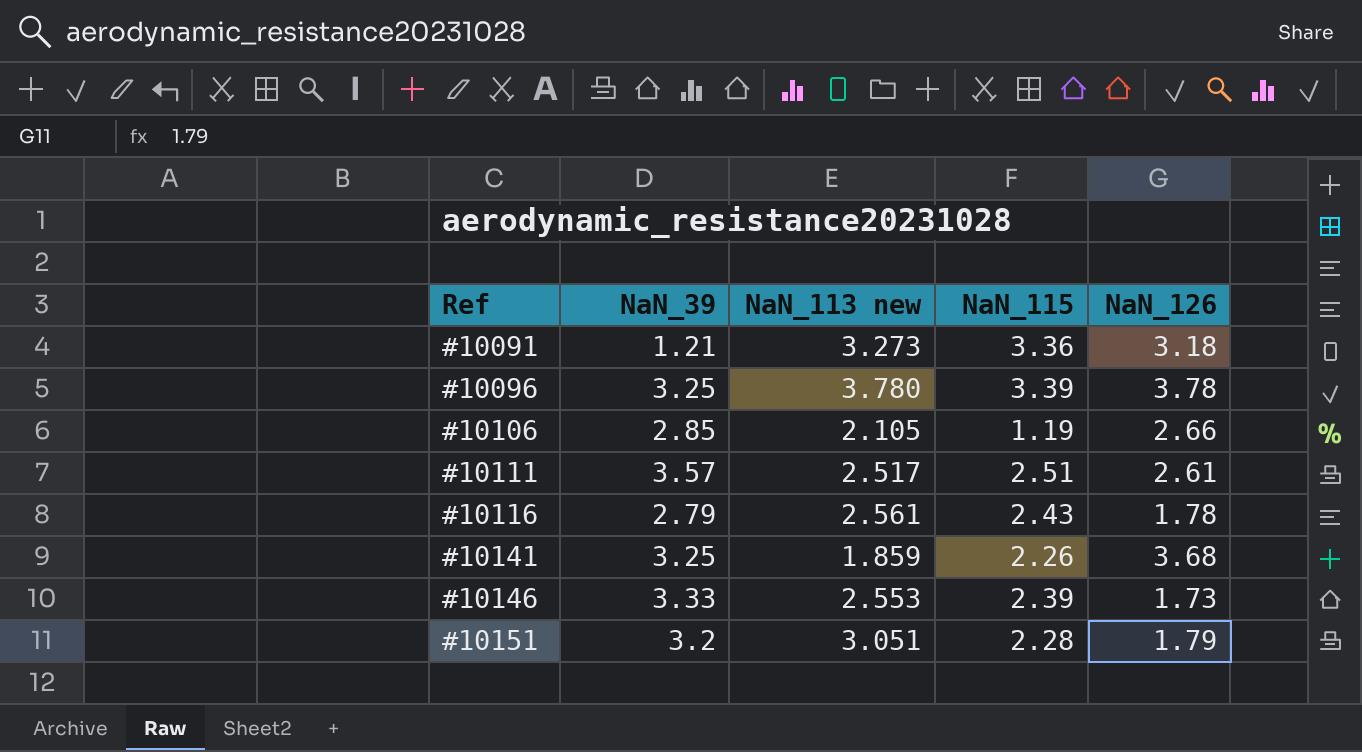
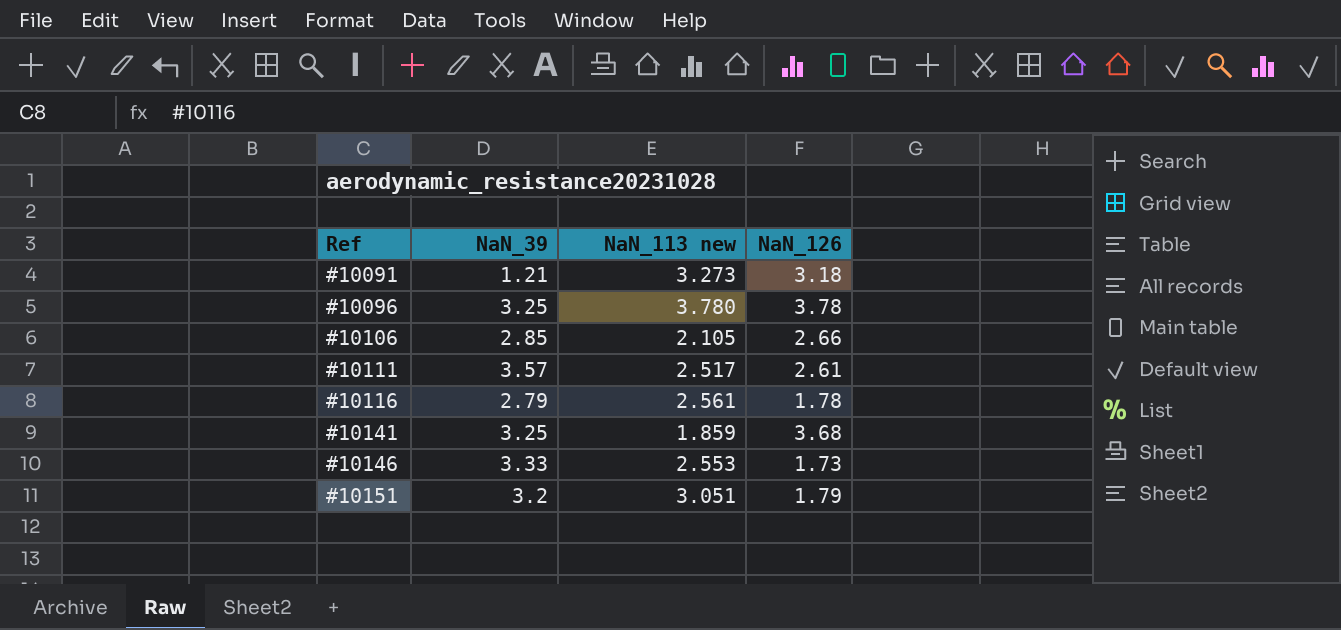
column NaN_115 | position: 4 -> none

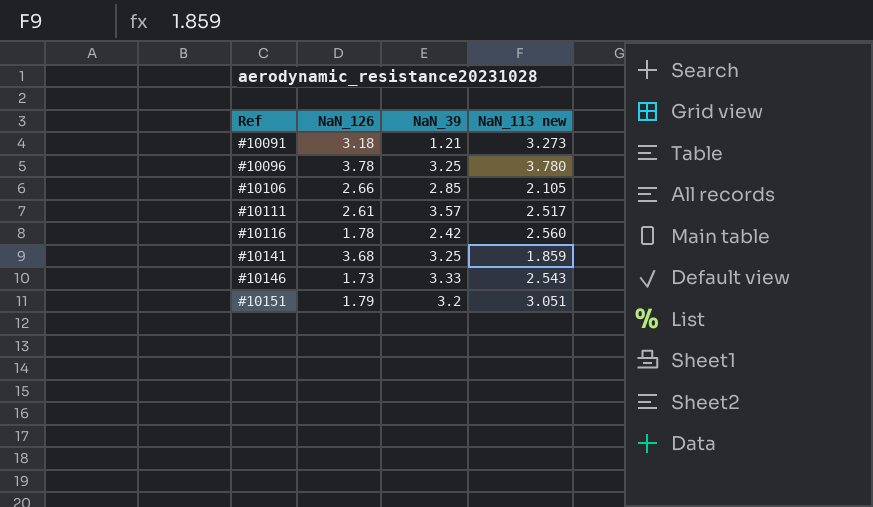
column NaN_126 | position: 4 -> 2
#10116 | NaN_39: 2.79 -> 2.42
#10116 | NaN_113 new: 2.561 -> 2.560
#10146 | NaN_113 new: 2.553 -> 2.543

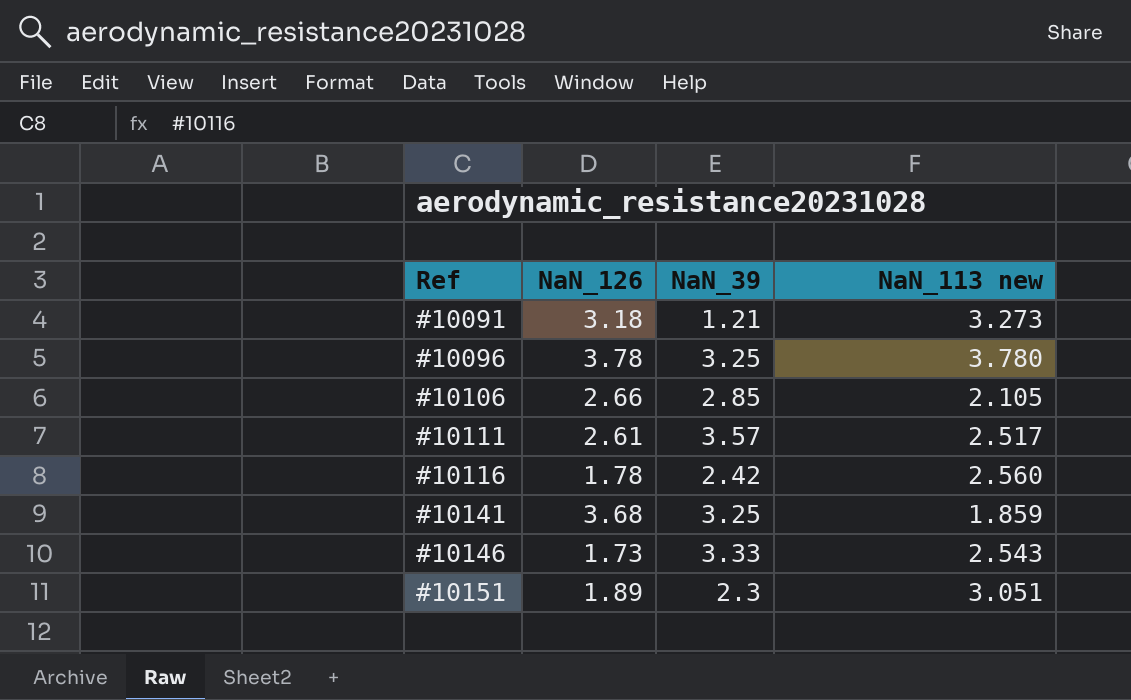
#10151 | NaN_126: 1.79 -> 1.89
#10151 | NaN_39: 3.2 -> 2.3

